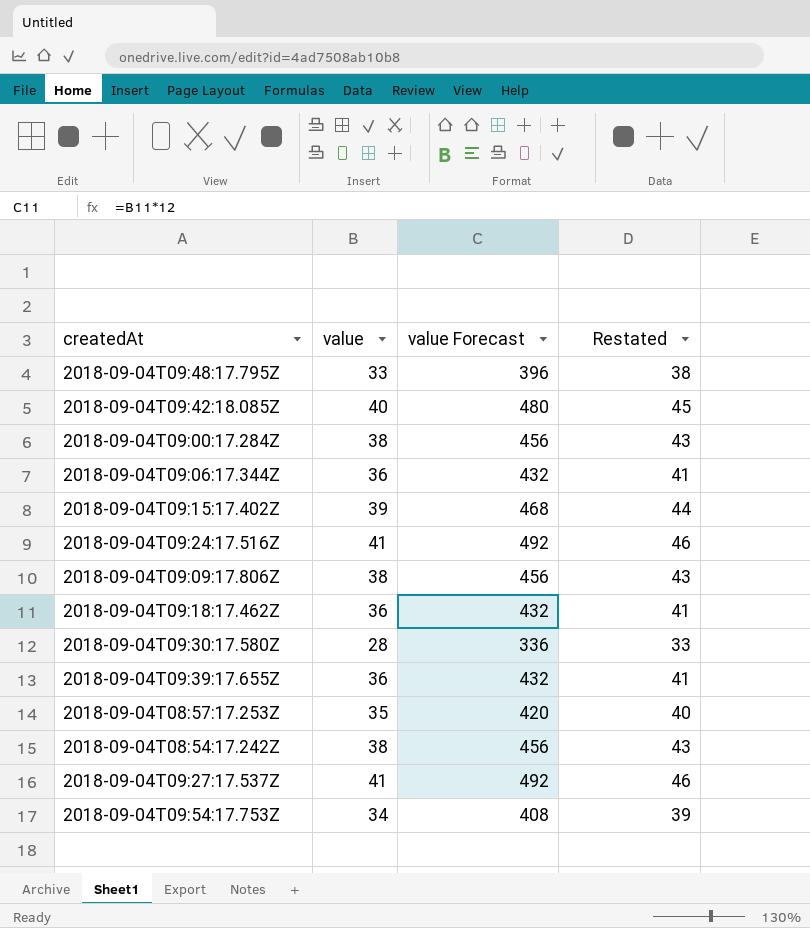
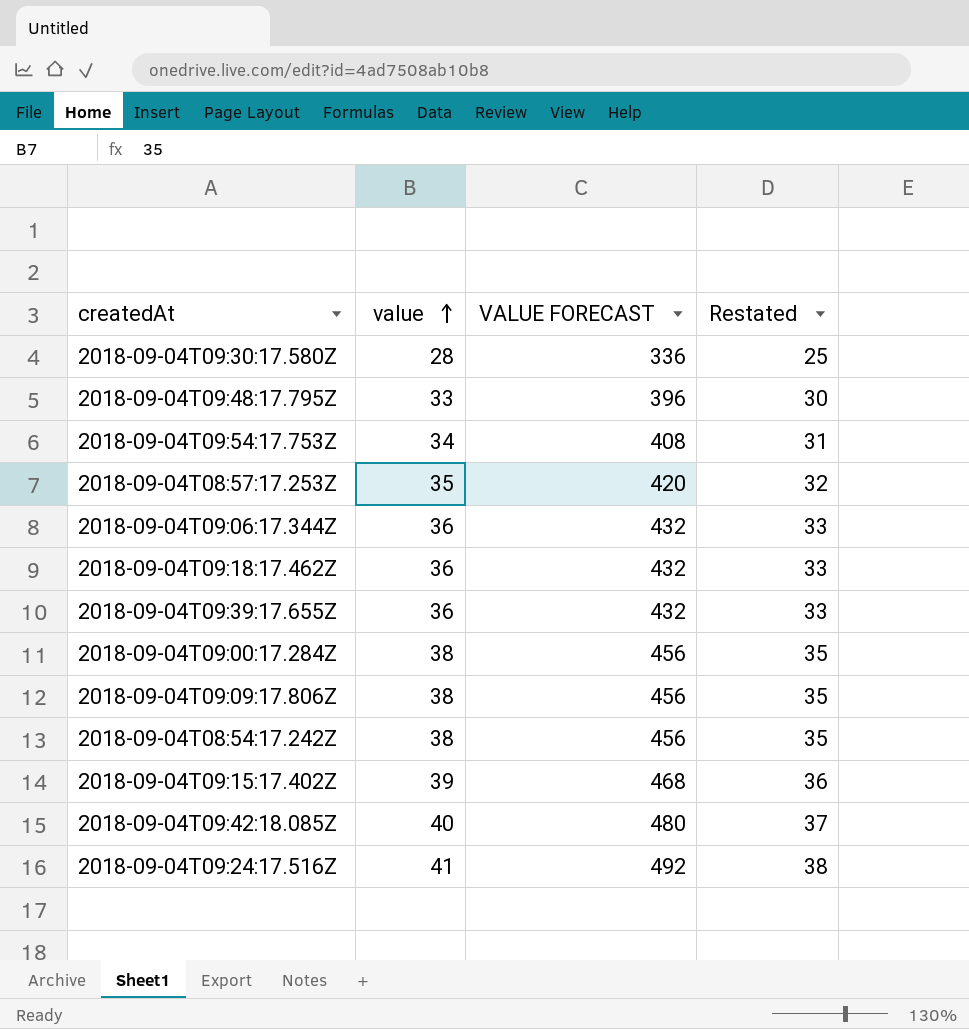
row order: none -> value ascending
column name: value Forecast -> VALUE FORECAST
column Restated | formula: [value] + 5 -> [value] - 3
row 2018-09-04T09:27:17.537Z: 41 | 492 | 46 -> none

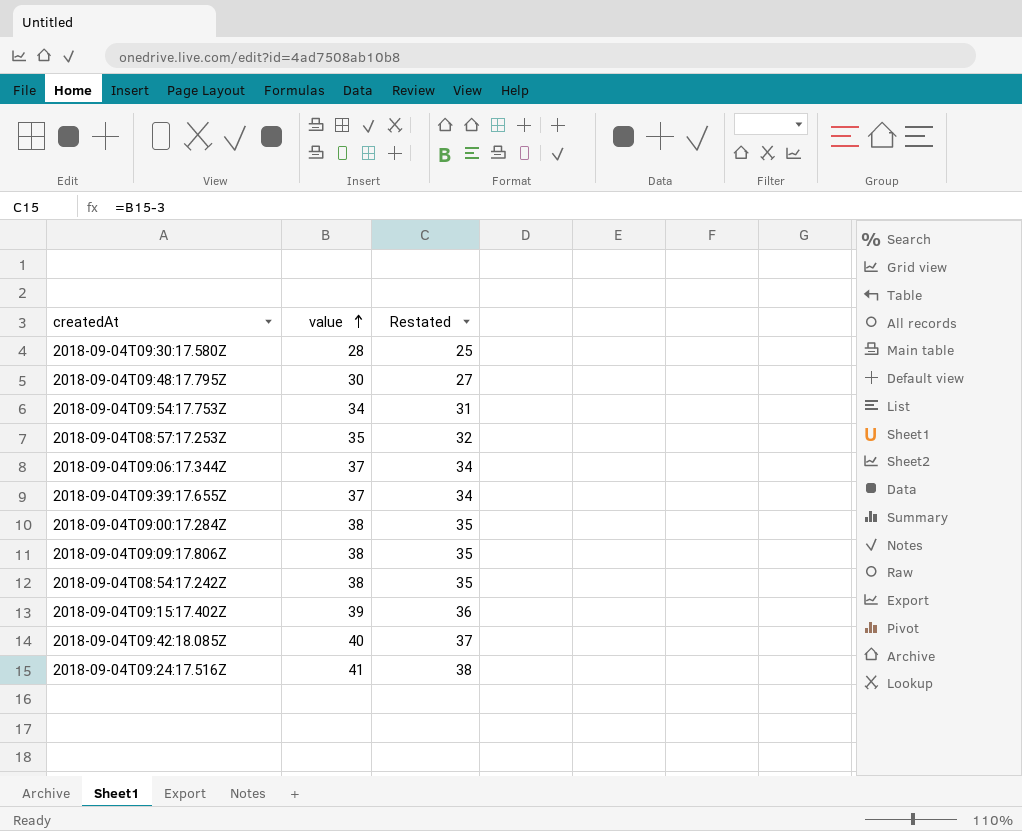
column VALUE FORECAST | formula: [value] * 12 -> none
row 2018-09-04T09:18:17.462Z: 36 | 432 | 33 -> none
2018-09-04T09:48:17.795Z | value: 33 -> 30
2018-09-04T09:48:17.795Z | Restated: 30 -> 27
2018-09-04T09:06:17.344Z | value: 36 -> 37
2018-09-04T09:06:17.344Z | Restated: 33 -> 34
2018-09-04T09:39:17.655Z | value: 36 -> 37
2018-09-04T09:39:17.655Z | Restated: 33 -> 34

